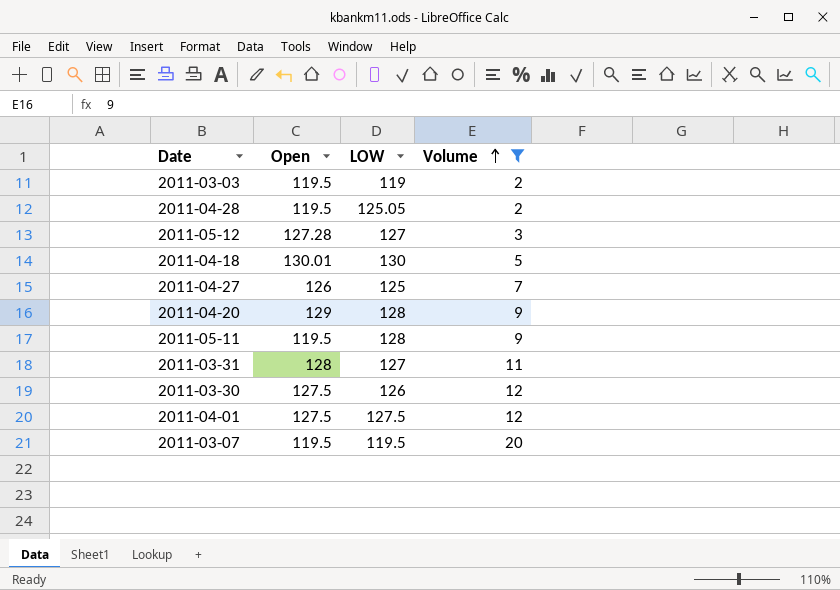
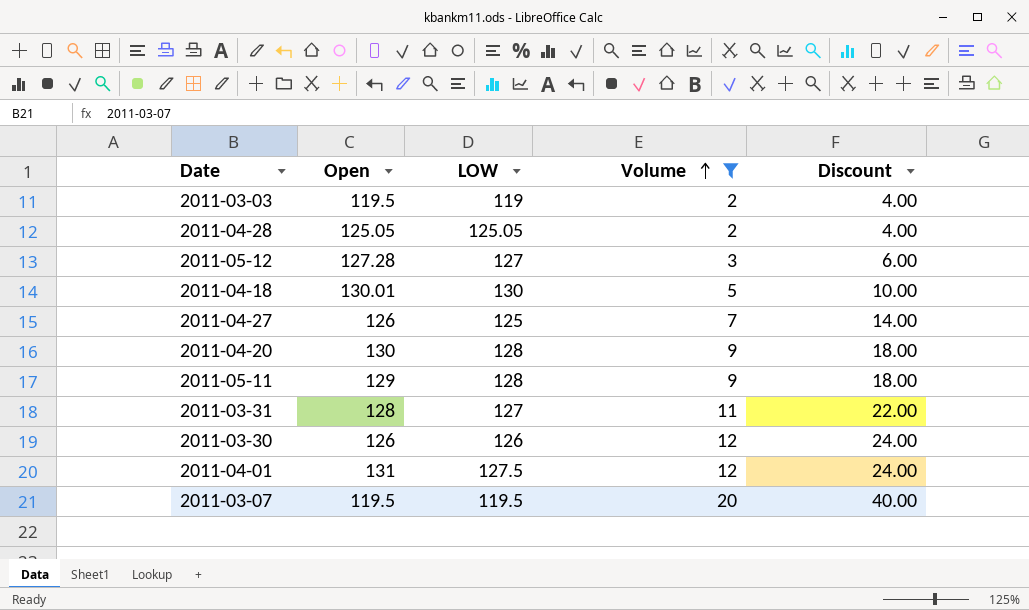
column Discount | formula: none -> [Volume] * 2
2011-04-28 | Open: 119.5 -> 125.05
2011-04-20 | Open: 129 -> 130
2011-05-11 | Open: 119.5 -> 129
2011-03-30 | Open: 127.5 -> 126
2011-04-01 | Open: 127.5 -> 131

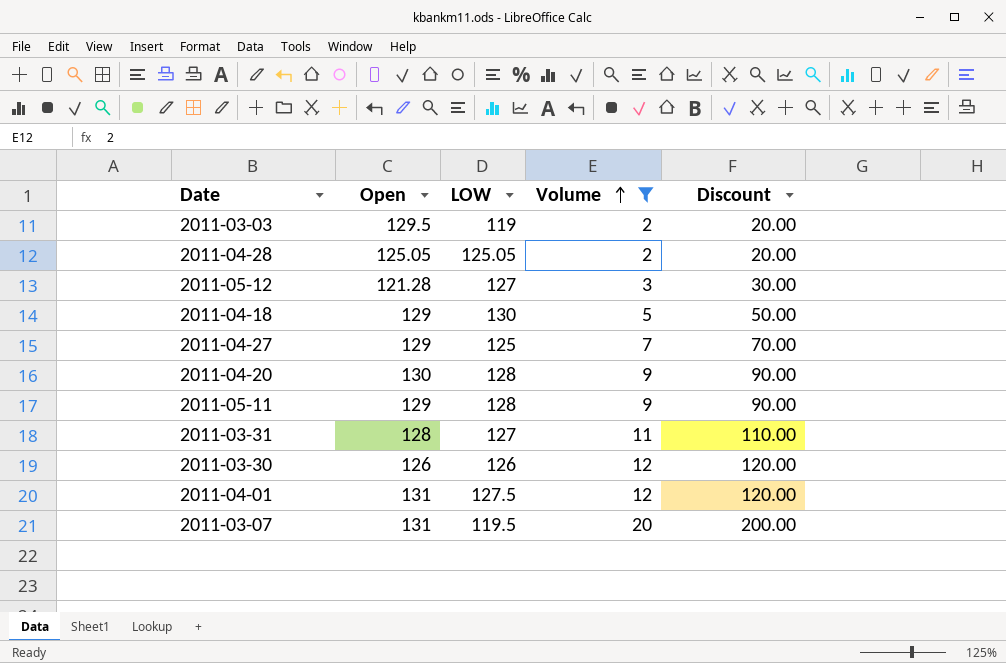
column Discount | formula: [Volume] * 2 -> [Volume] * 10
2011-03-03 | Open: 119.5 -> 129.5
2011-05-12 | Open: 127.28 -> 121.28
2011-04-18 | Open: 130.01 -> 129
2011-04-27 | Open: 126 -> 129
2011-03-07 | Open: 119.5 -> 131

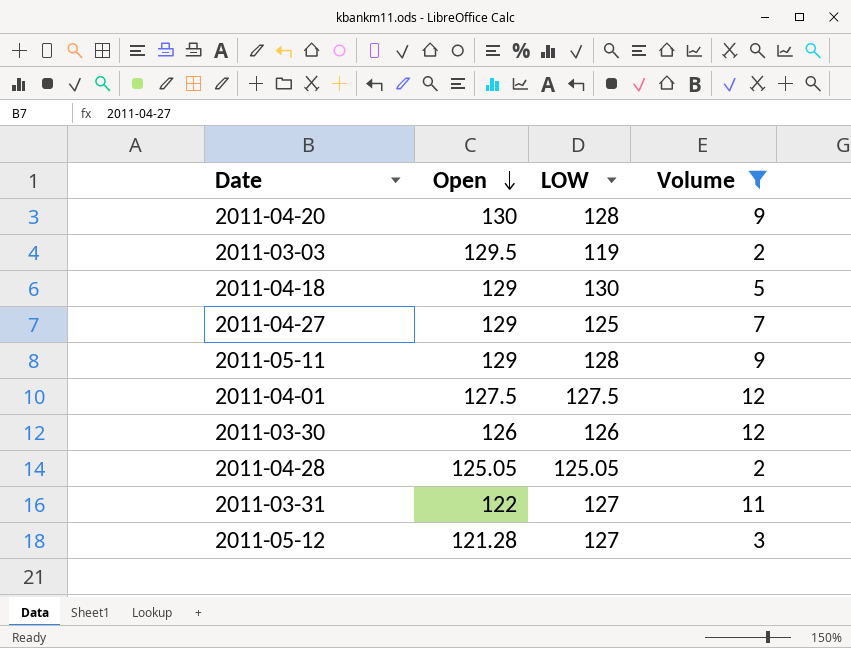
row order: Volume ascending -> Open descending
column Discount | formula: [Volume] * 10 -> none
row 2011-03-07: 131 | 119.5 | 20 | 200.00 -> none
2011-04-01 | Open: 131 -> 127.5
2011-03-31 | Open: 128 -> 122

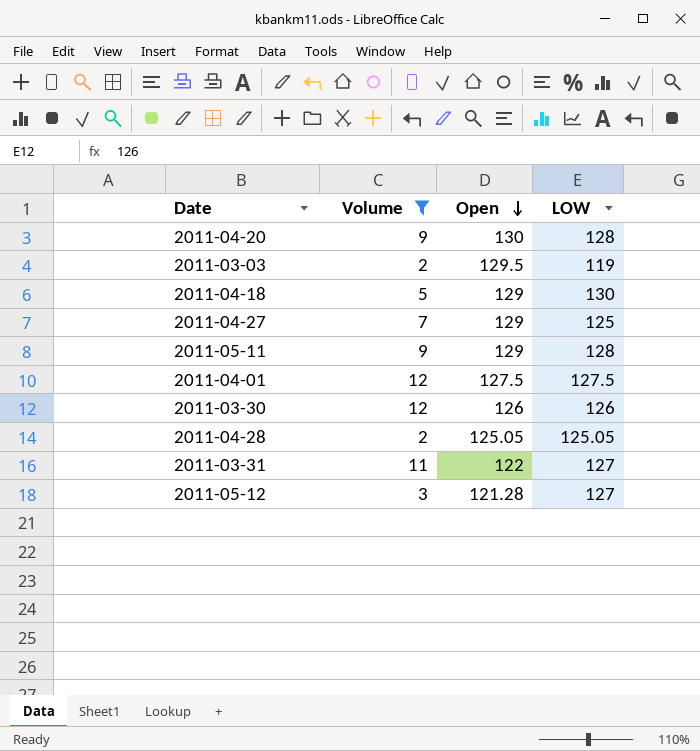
column Volume | position: 4 -> 2

